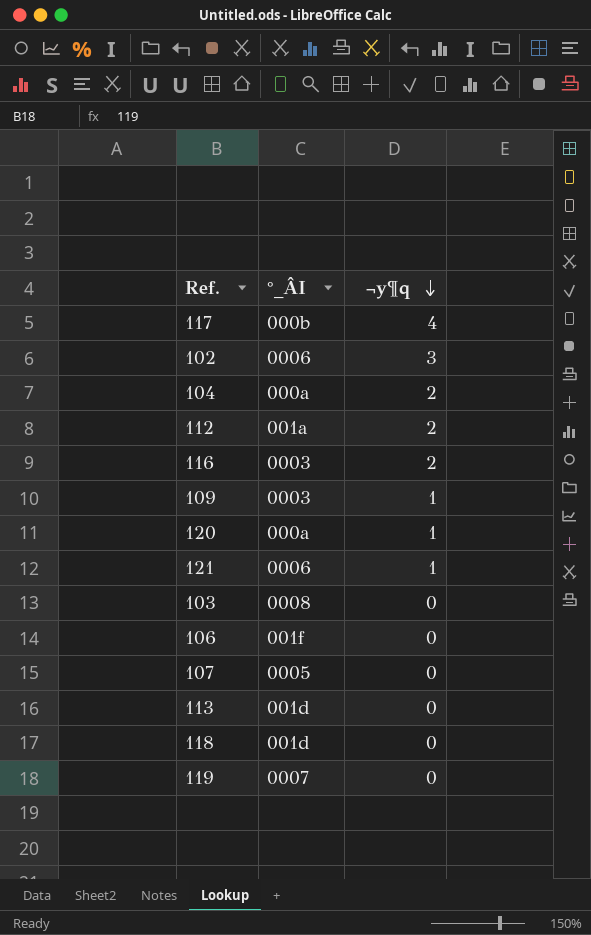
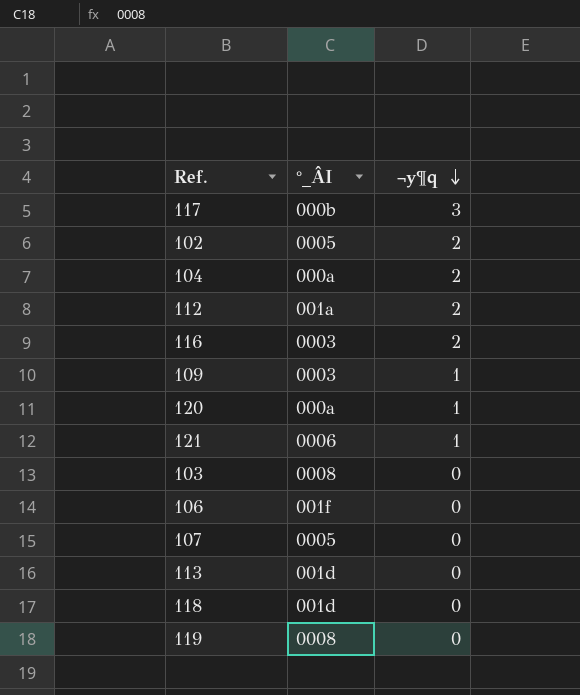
117 | ¬y¶q: 4 -> 3
102 | °_ÂI: 0006 -> 0005
102 | ¬y¶q: 3 -> 2
119 | °_ÂI: 0007 -> 0008

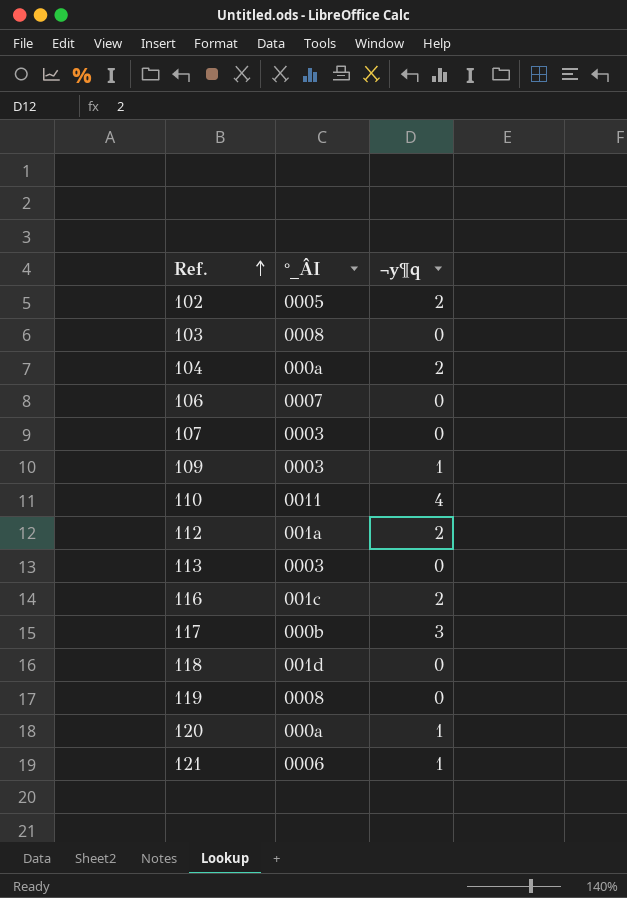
row order: ¬y¶q descending -> Ref. ascending
106 | °_ÂI: 001f -> 0007
107 | °_ÂI: 0005 -> 0003
row 110: none -> 0011 | 4
113 | °_ÂI: 001d -> 0003
116 | °_ÂI: 0003 -> 001c

